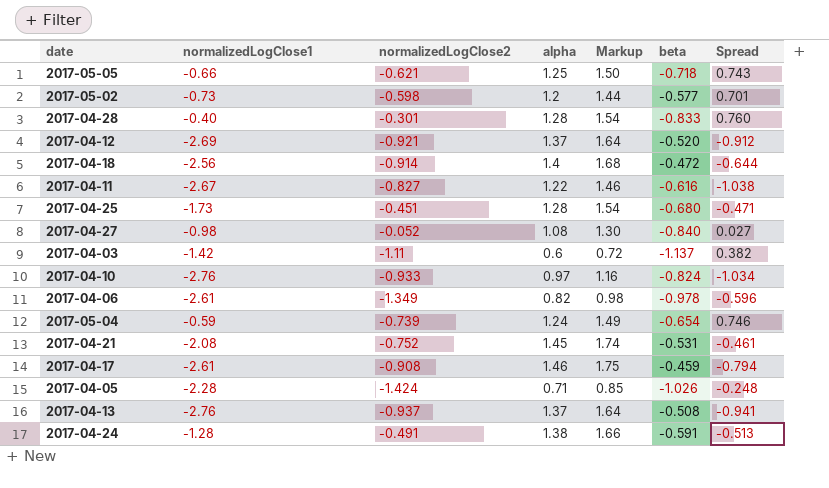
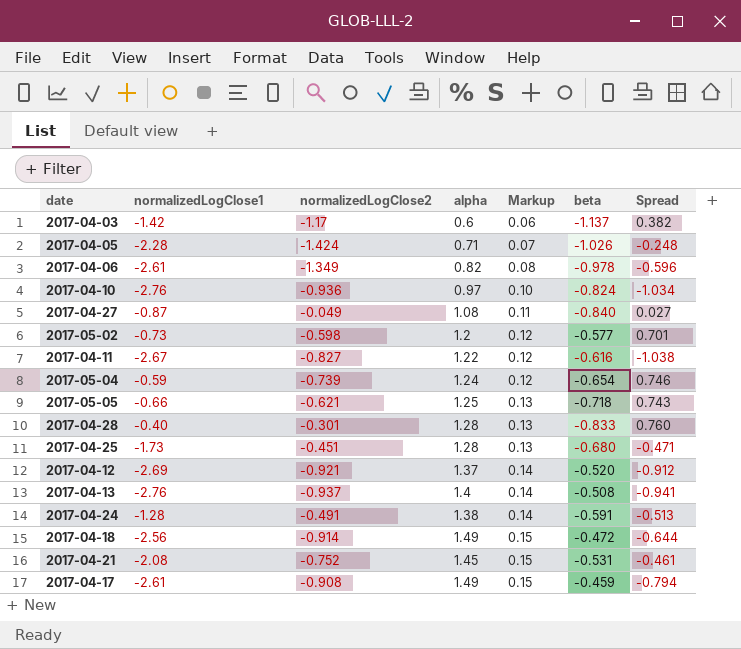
row order: none -> Markup ascending
column Markup | formula: [alpha] * 1.2 -> [alpha] * 0.1
2017-04-03 | normalizedLogClose2: -1.11 -> -1.17
2017-04-10 | normalizedLogClose2: -0.933 -> -0.936
2017-04-27 | normalizedLogClose1: -0.98 -> -0.87
2017-04-27 | normalizedLogClose2: -0.052 -> -0.049
2017-04-13 | alpha: 1.37 -> 1.4
2017-04-18 | alpha: 1.4 -> 1.49
2017-04-17 | alpha: 1.46 -> 1.49

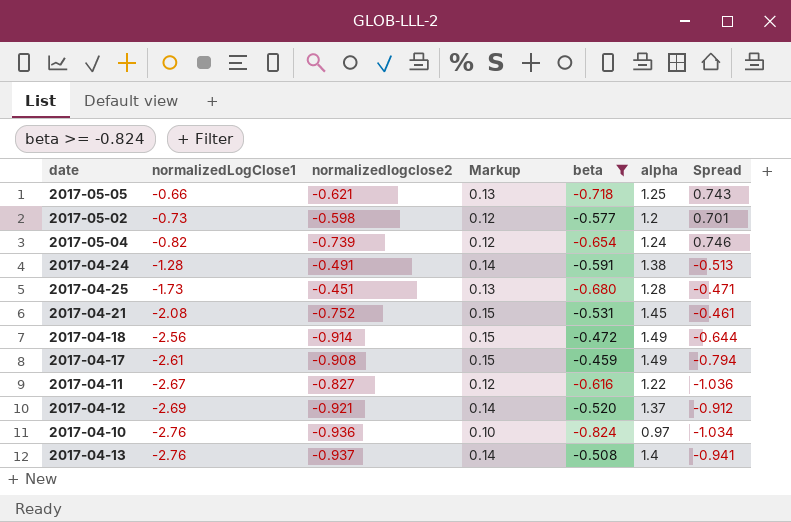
filter: none -> beta >= -0.824
row order: Markup ascending -> normalizedLogClose1 descending
column name: normalizedLogClose2 -> normalizedlogclose2
column alpha | position: 4 -> 6
2017-05-04 | normalizedLogClose1: -0.59 -> -0.82
2017-04-11 | Spread: -1.038 -> -1.036

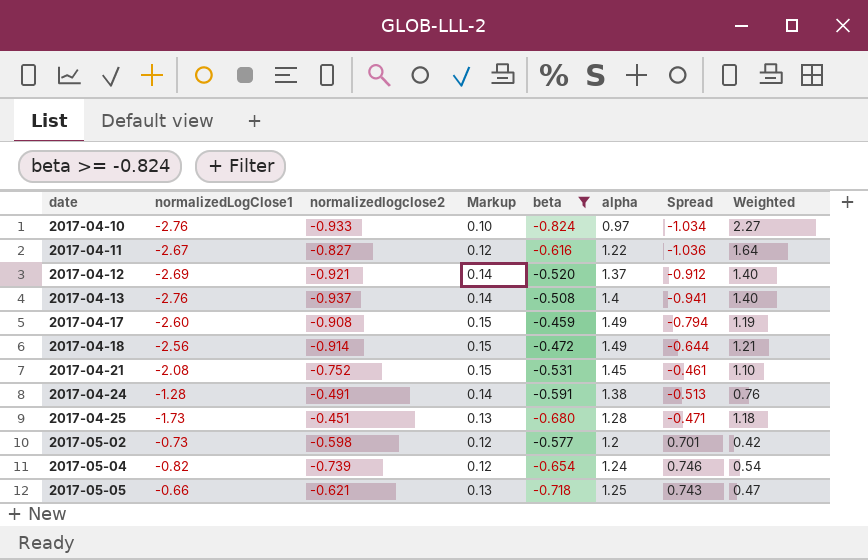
row order: normalizedLogClose1 descending -> date ascending
column Weighted | formula: none -> [normalizedLogClose1] * [beta]
2017-04-10 | normalizedlogclose2: -0.936 -> -0.933
2017-04-17 | normalizedLogClose1: -2.61 -> -2.60

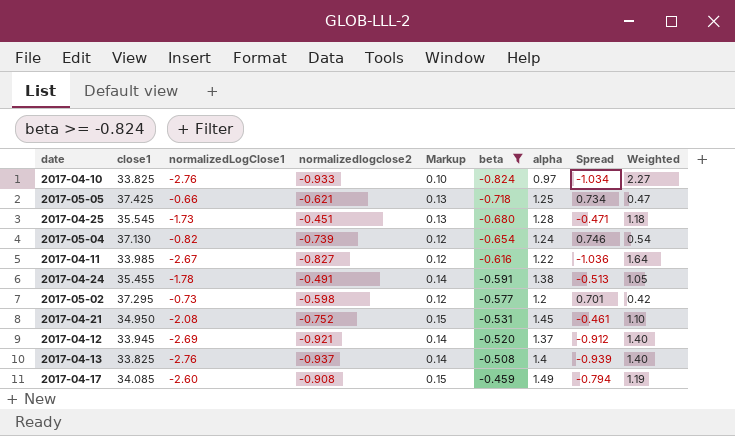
row order: date ascending -> beta ascending
column close1 | position: none -> 2
row 2017-04-18: -2.56 | -0.914 | 0.15 | -0.472 | 1.49 | -0.644 | 1.21 -> none
2017-05-05 | Spread: 0.743 -> 0.734
2017-04-24 | normalizedLogClose1: -1.28 -> -1.78
2017-04-24 | Weighted: 0.76 -> 1.05
2017-04-13 | Spread: -0.941 -> -0.939

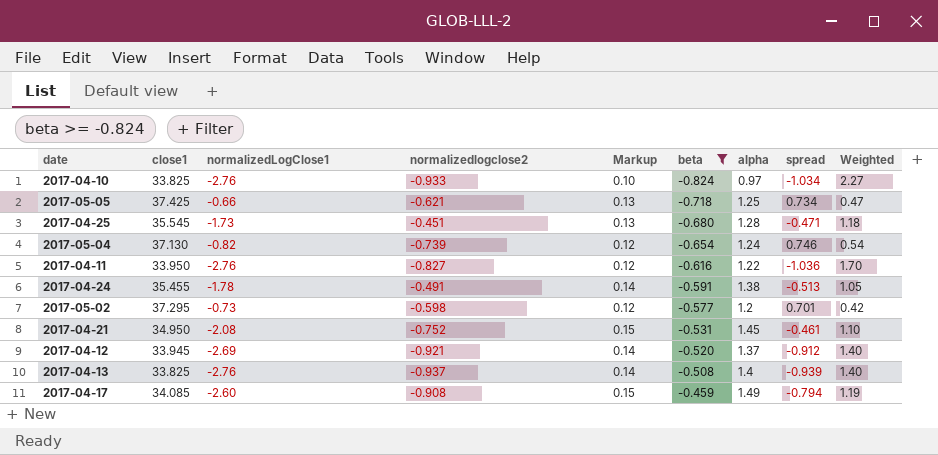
column name: Spread -> spread
2017-04-11 | close1: 33.985 -> 33.950
2017-04-11 | normalizedLogClose1: -2.67 -> -2.76
2017-04-11 | Weighted: 1.64 -> 1.70

